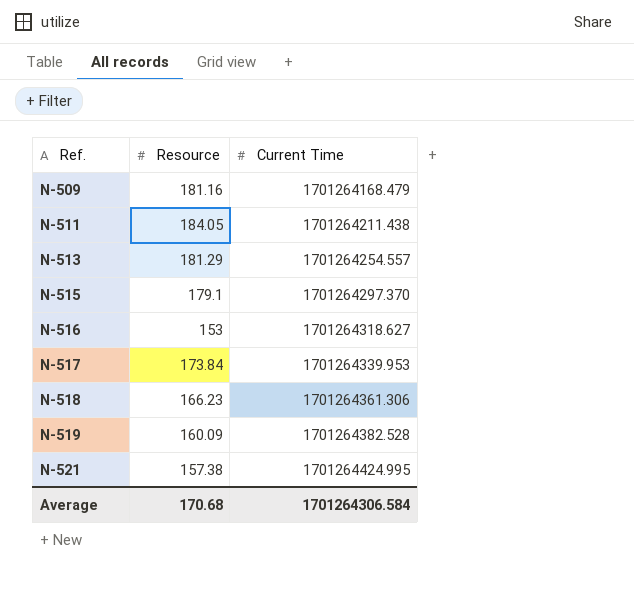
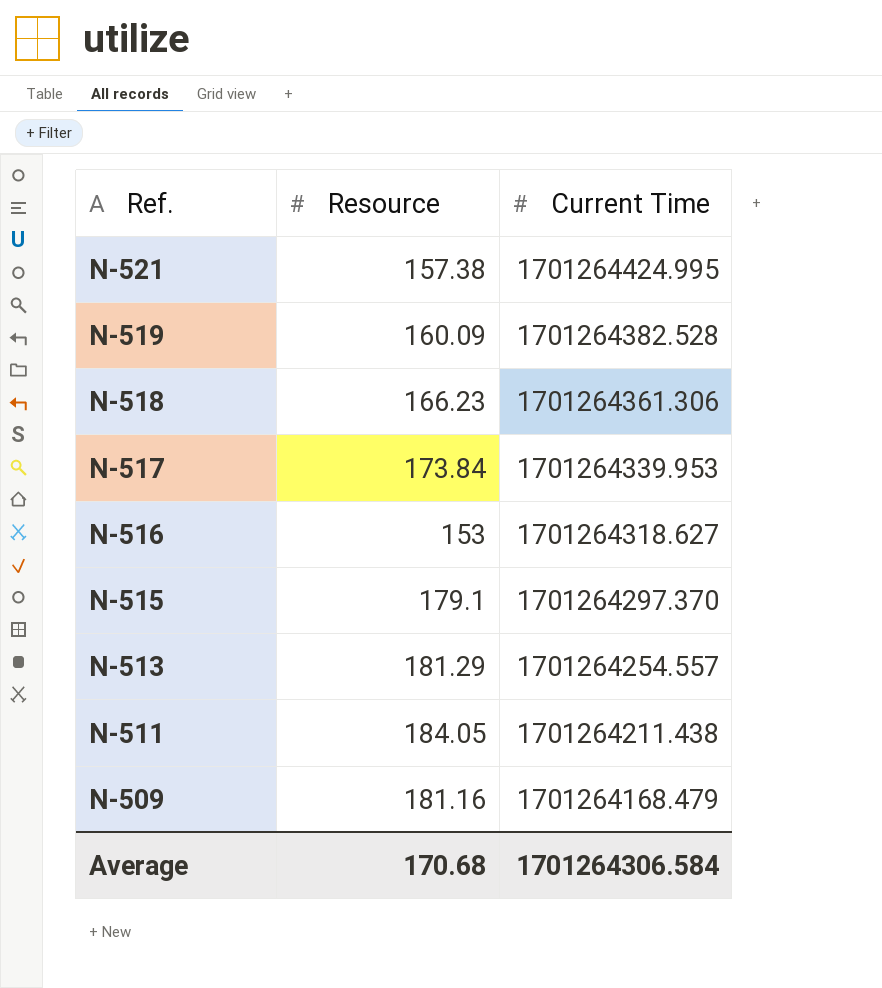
row order: Ref. ascending -> Ref. descending

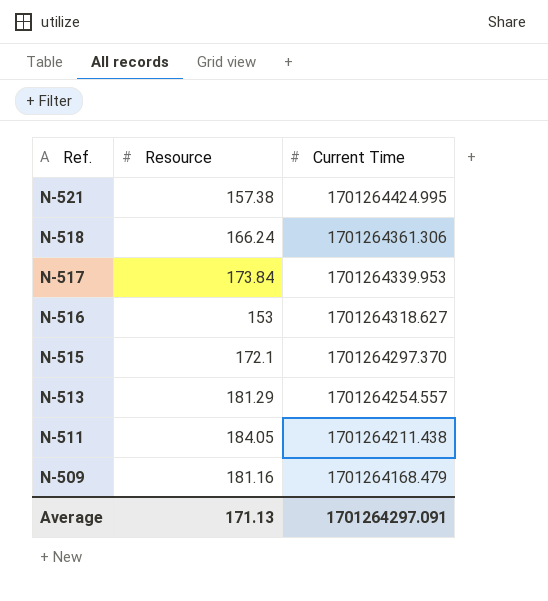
row N-519: 160.09 | 1701264382.528 -> none
N-518 | Resource: 166.23 -> 166.24
N-515 | Resource: 179.1 -> 172.1
Average | Resource: 170.68 -> 171.13
Average | Current Time: 1701264306.584 -> 1701264297.091

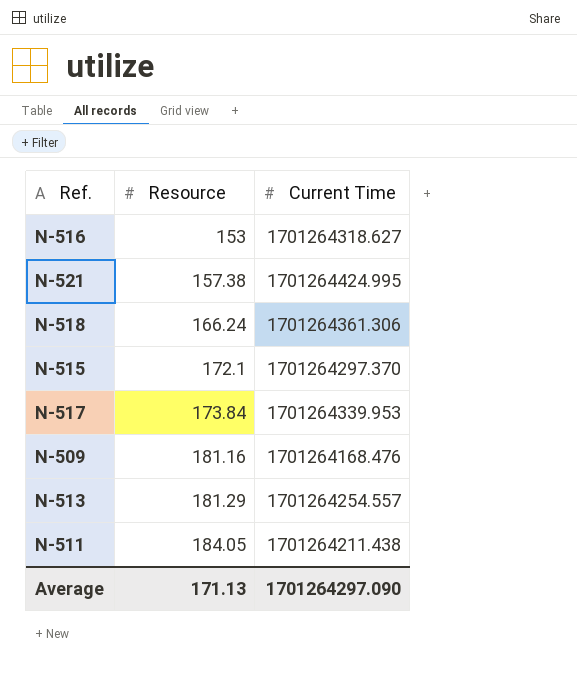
row order: Ref. descending -> Resource ascending
N-509 | Current Time: 1701264168.479 -> 1701264168.476
Average | Current Time: 1701264297.091 -> 1701264297.090

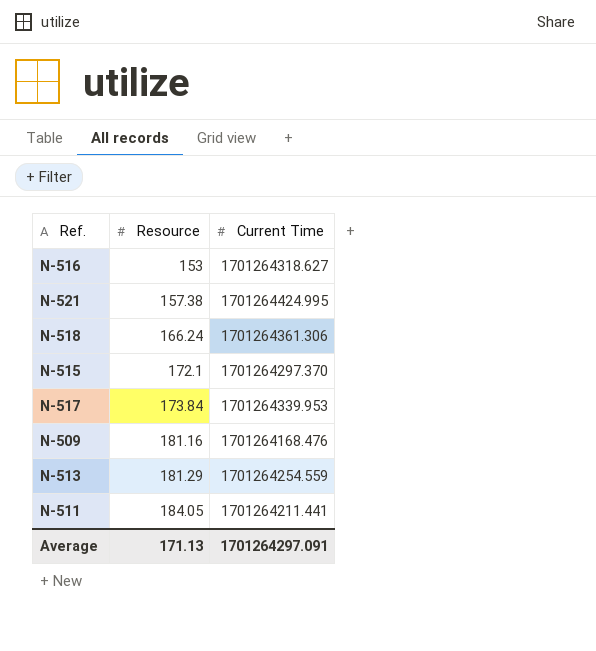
N-513 | Current Time: 1701264254.557 -> 1701264254.559
N-511 | Current Time: 1701264211.438 -> 1701264211.441
Average | Current Time: 1701264297.090 -> 1701264297.091

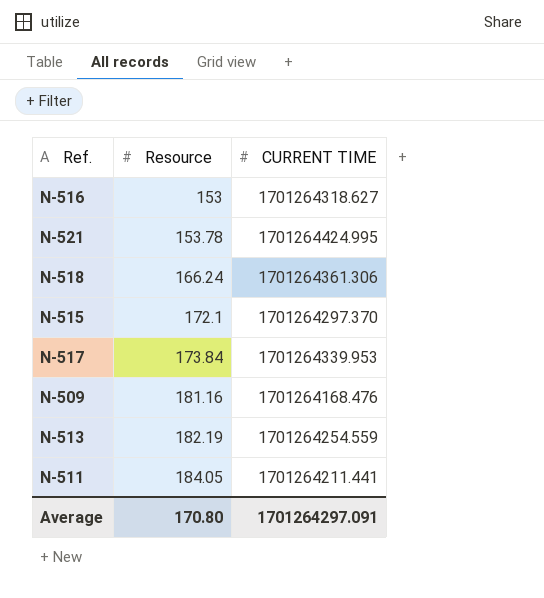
column name: Current Time -> CURRENT TIME
N-521 | Resource: 157.38 -> 153.78
N-513 | Resource: 181.29 -> 182.19
Average | Resource: 171.13 -> 170.80

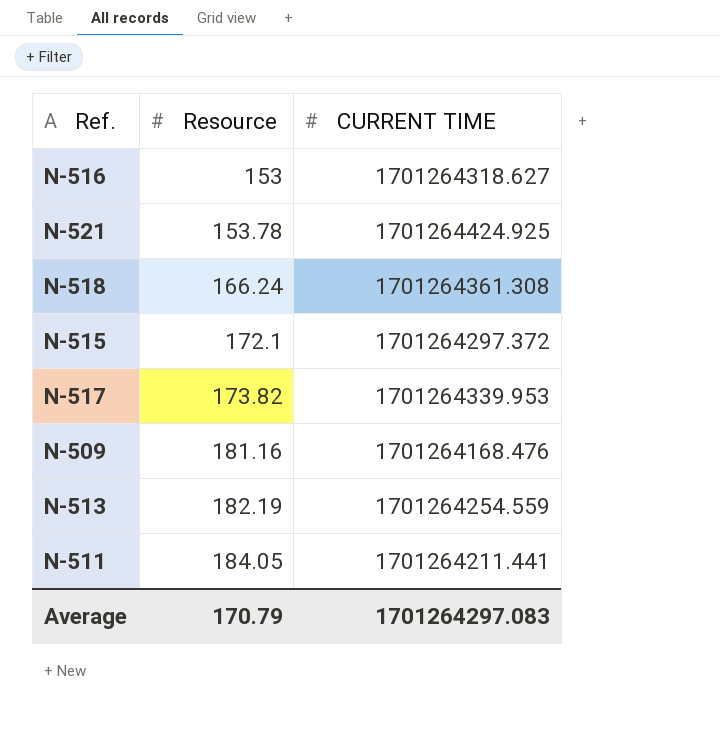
N-521 | CURRENT TIME: 1701264424.995 -> 1701264424.925
N-518 | CURRENT TIME: 1701264361.306 -> 1701264361.308
N-515 | CURRENT TIME: 1701264297.370 -> 1701264297.372
N-517 | Resource: 173.84 -> 173.82
Average | Resource: 170.80 -> 170.79
Average | CURRENT TIME: 1701264297.091 -> 1701264297.083

